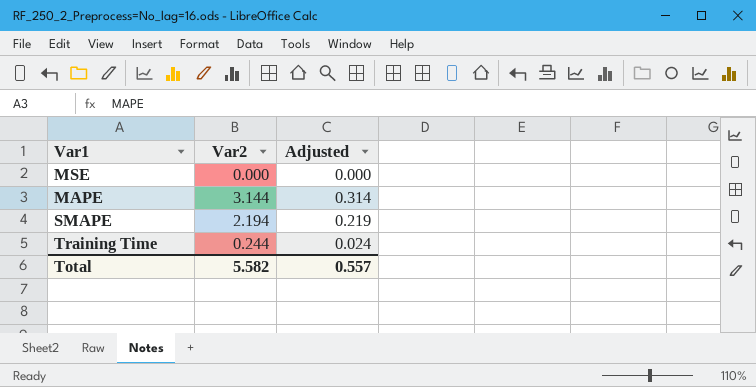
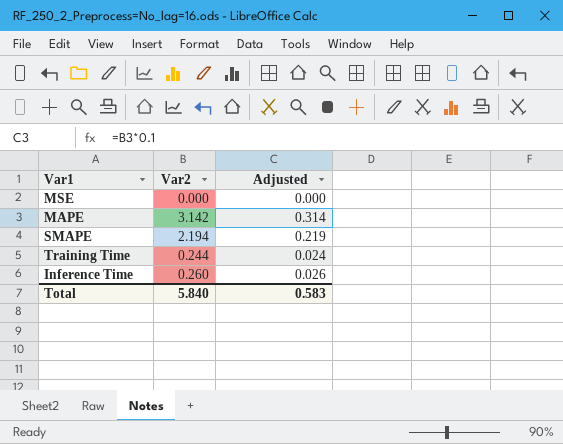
MAPE | Var2: 3.144 -> 3.142
row Inference Time: none -> 0.260 | 0.026
Total | Var2: 5.582 -> 5.840
Total | Adjusted: 0.557 -> 0.583

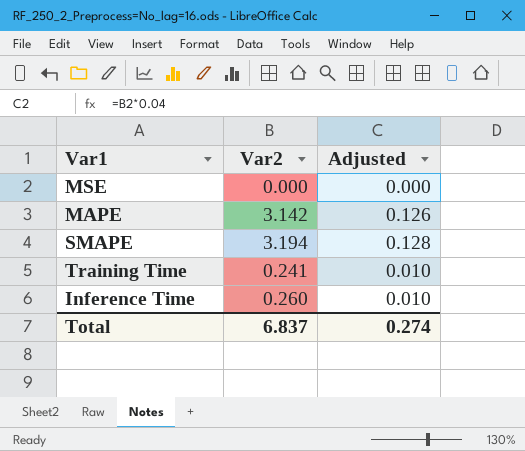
column Adjusted | formula: [Var2] * 0.1 -> [Var2] * 0.04
SMAPE | Var2: 2.194 -> 3.194
Training Time | Var2: 0.244 -> 0.241
Total | Var2: 5.840 -> 6.837
Total | Adjusted: 0.583 -> 0.274

